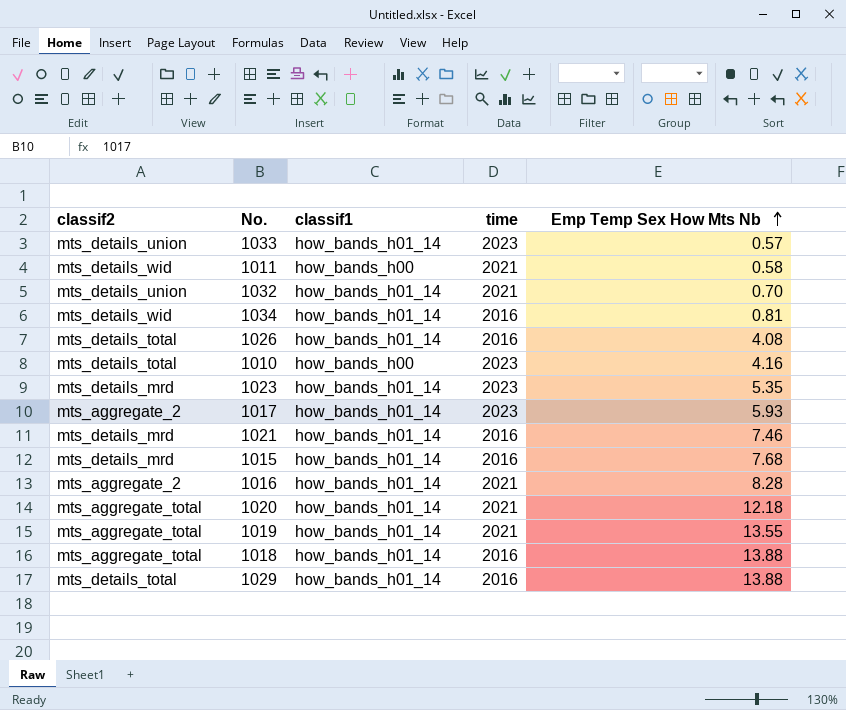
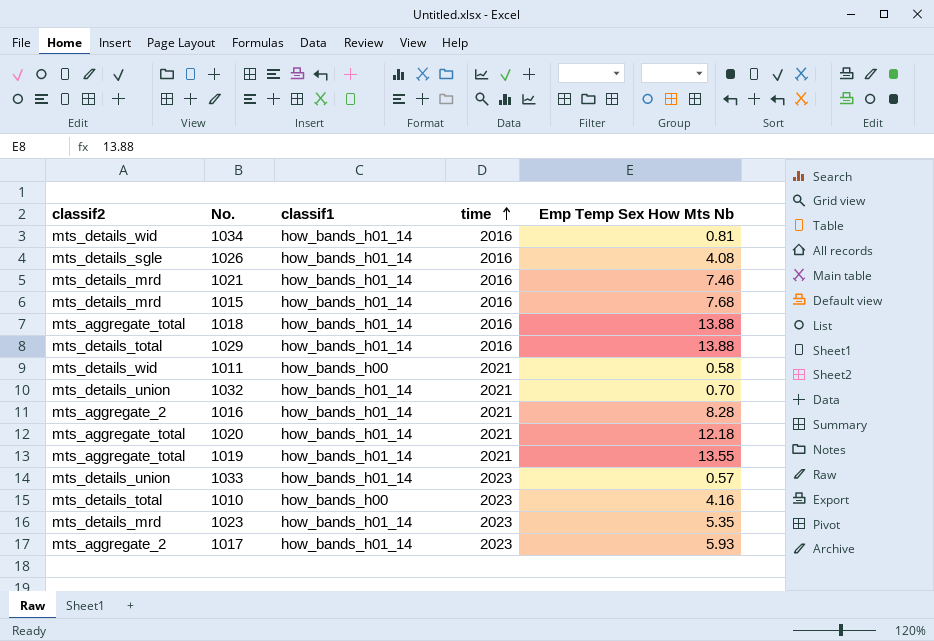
row order: Emp Temp Sex How Mts Nb ascending -> time ascending
1026 | classif2: mts_details_total -> mts_details_sgle

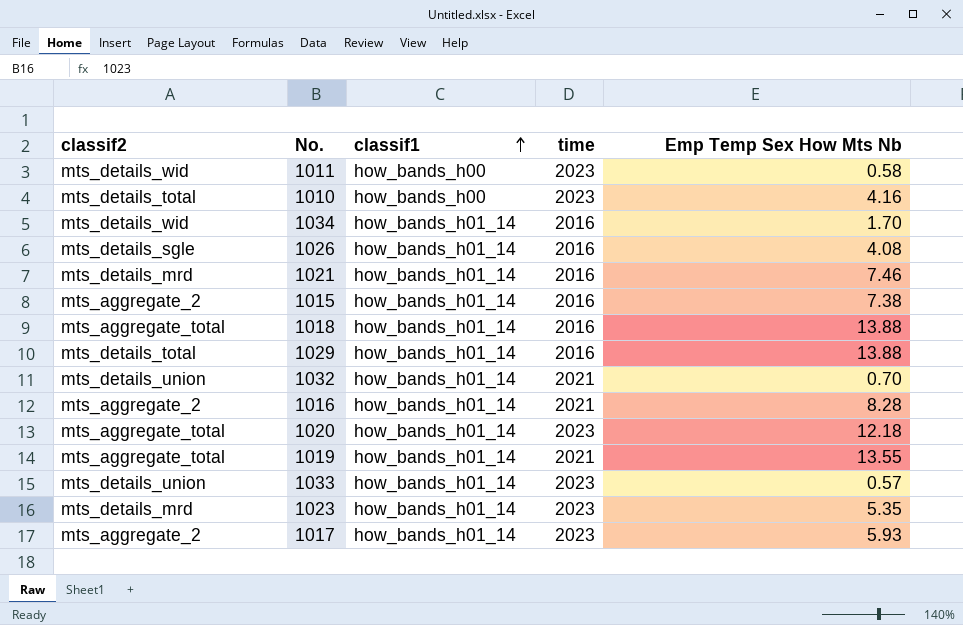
row order: time ascending -> classif1 ascending
1011 | time: 2021 -> 2023
1034 | Emp Temp Sex How Mts Nb: 0.81 -> 1.70
1015 | classif2: mts_details_mrd -> mts_aggregate_2
1015 | Emp Temp Sex How Mts Nb: 7.68 -> 7.38
1020 | time: 2021 -> 2023

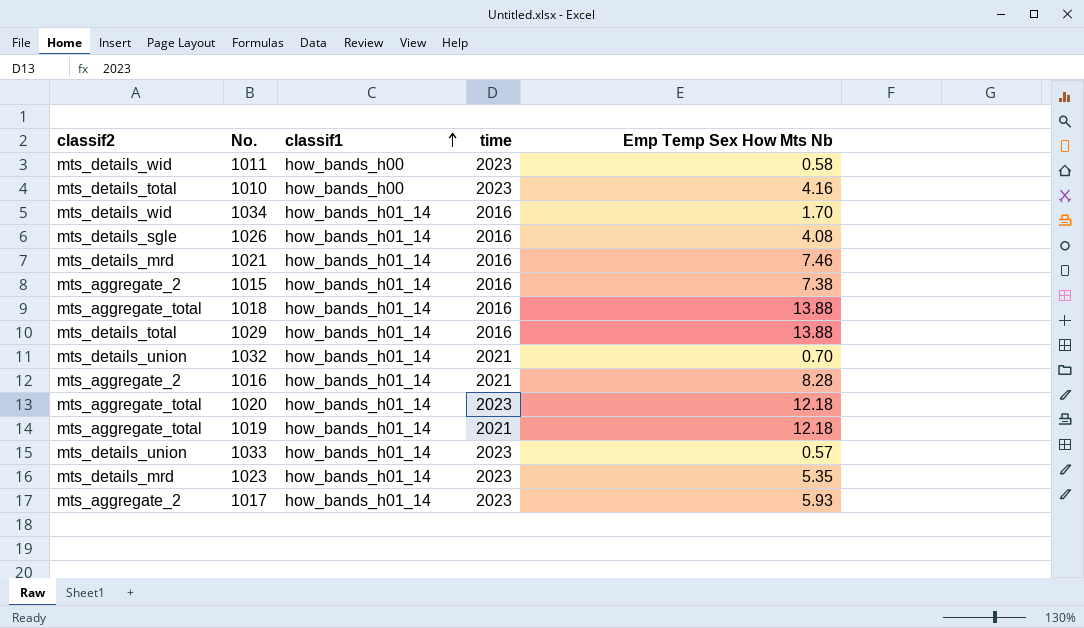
1019 | Emp Temp Sex How Mts Nb: 13.55 -> 12.18

